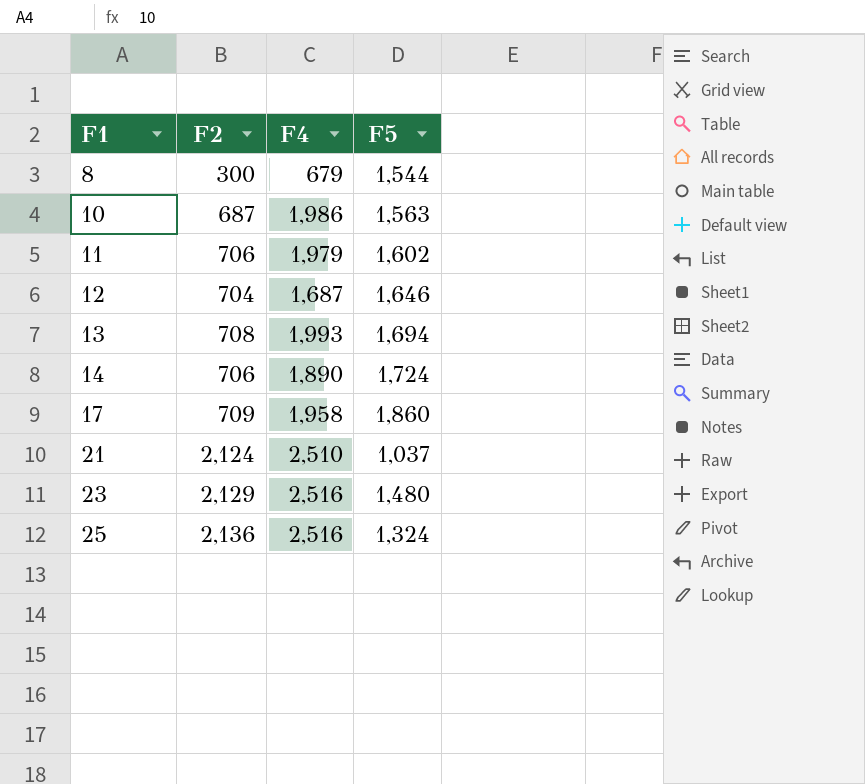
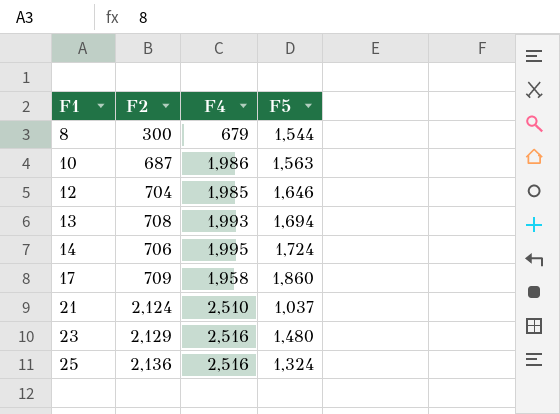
row 11: 706 | 1,979 | 1,602 -> none
12 | F4: 1,687 -> 1,985
14 | F4: 1,890 -> 1,995

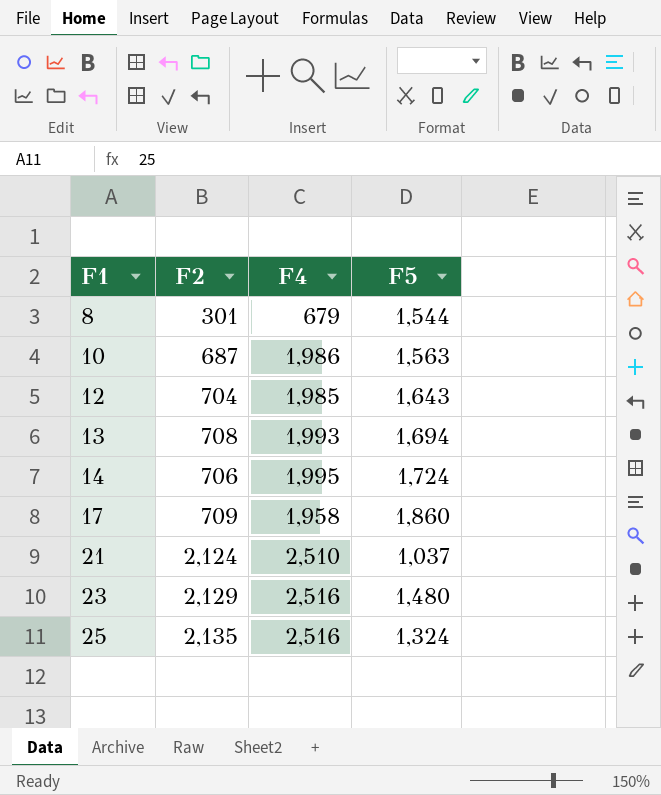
8 | F2: 300 -> 301
12 | F5: 1,646 -> 1,643
25 | F2: 2,136 -> 2,135

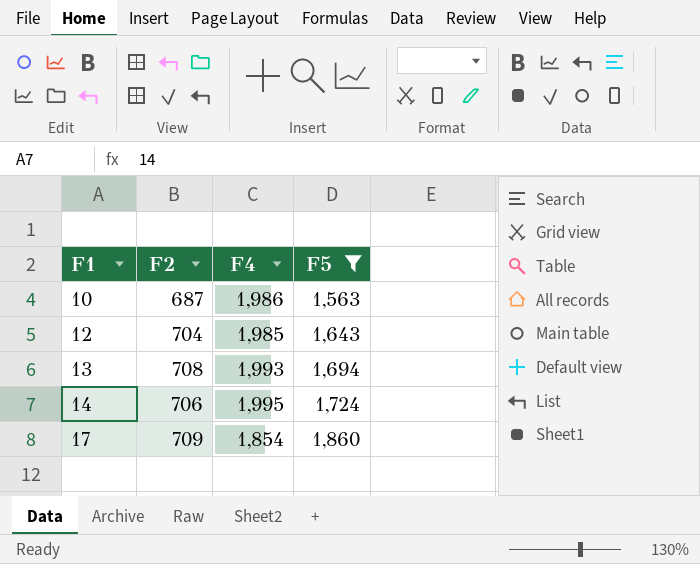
filter: none -> F5 >= 1,563
17 | F4: 1,958 -> 1,854

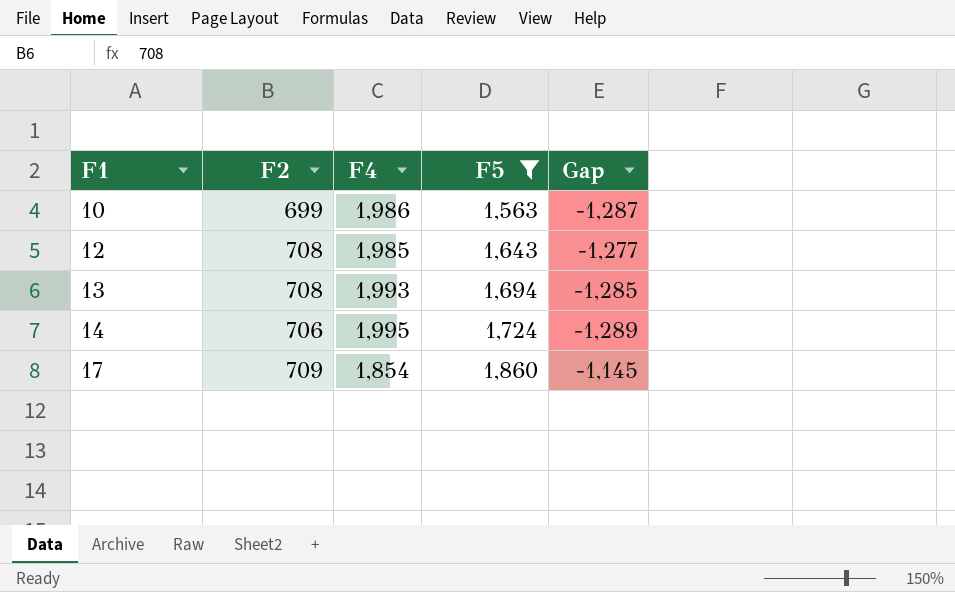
column Gap | formula: none -> [F2] - [F4]
10 | F2: 687 -> 699
12 | F2: 704 -> 708

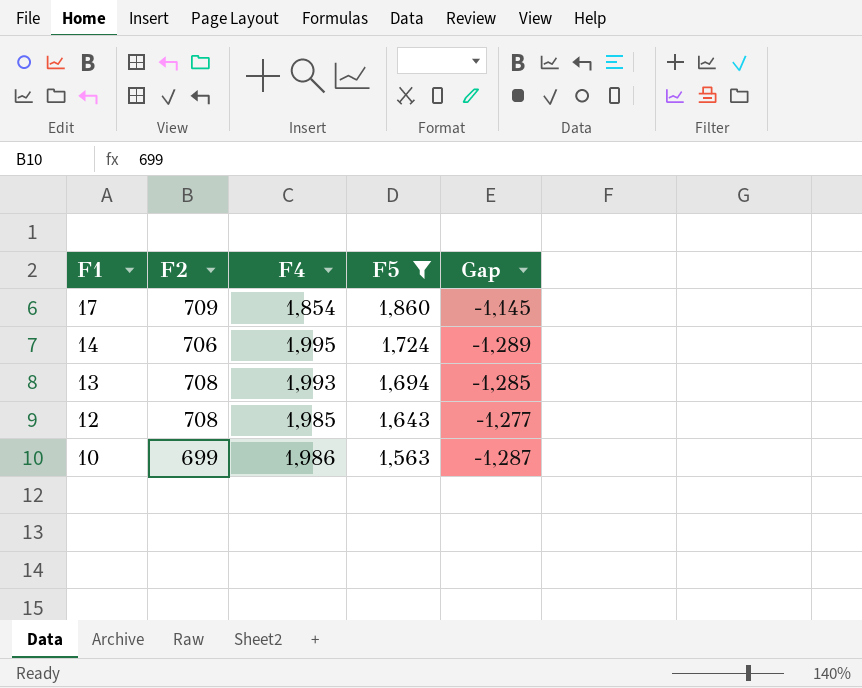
row order: F1 ascending -> F1 descending

